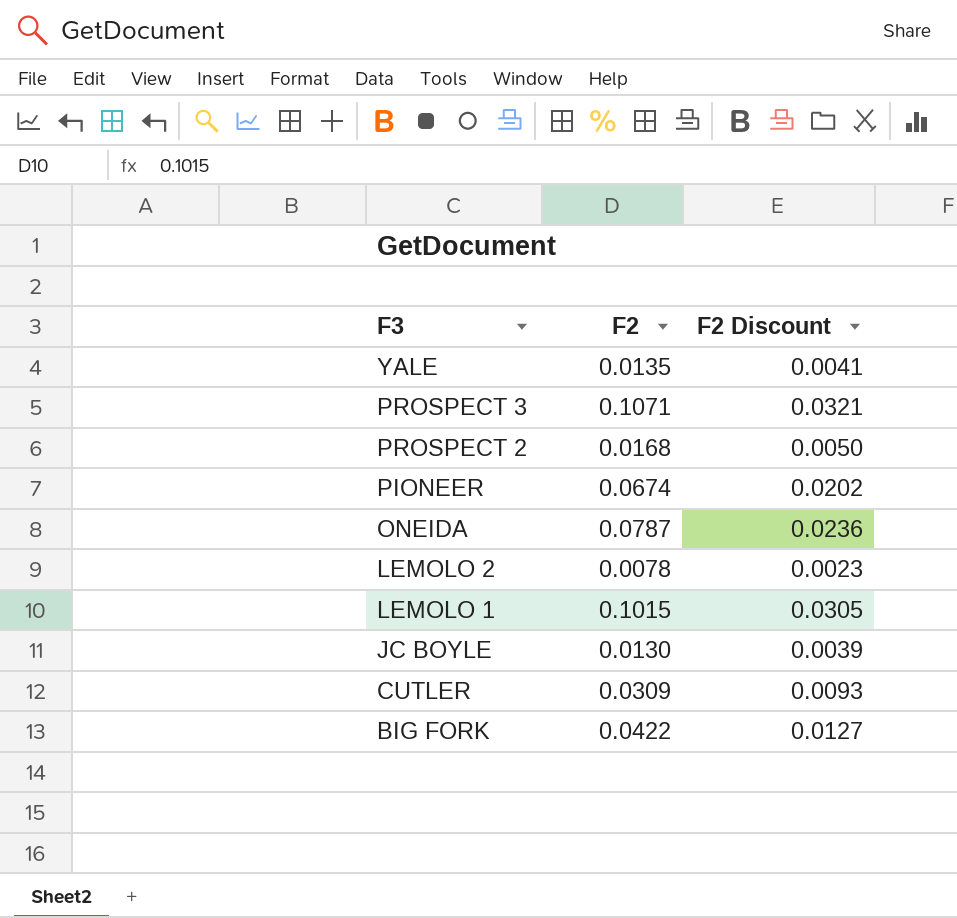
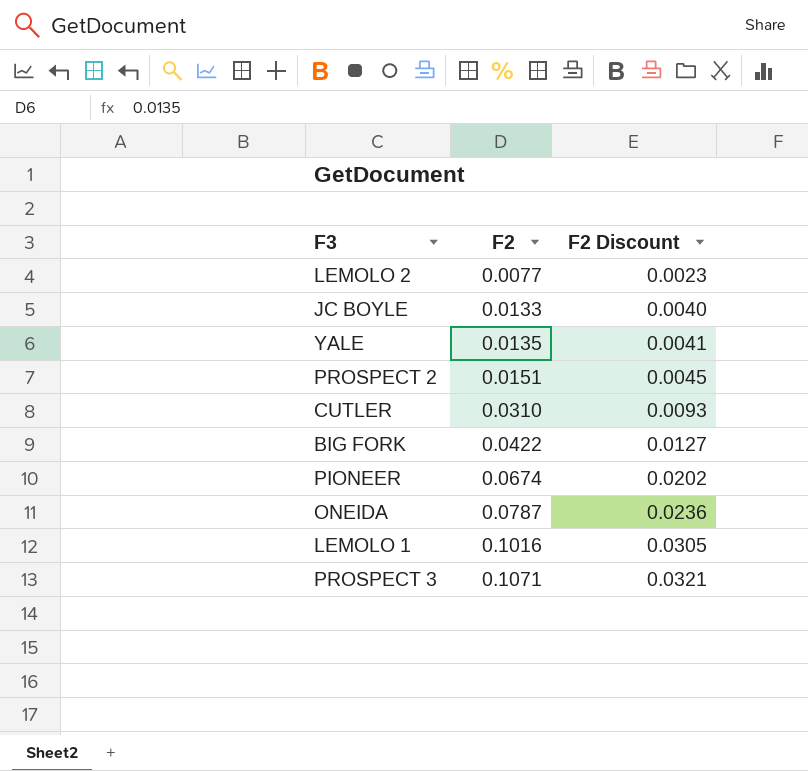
row order: F3 descending -> F2 ascending
LEMOLO 2 | F2: 0.0078 -> 0.0077
JC BOYLE | F2: 0.0130 -> 0.0133
JC BOYLE | F2 Discount: 0.0039 -> 0.0040
PROSPECT 2 | F2: 0.0168 -> 0.0151
PROSPECT 2 | F2 Discount: 0.0050 -> 0.0045
CUTLER | F2: 0.0309 -> 0.0310
LEMOLO 1 | F2: 0.1015 -> 0.1016

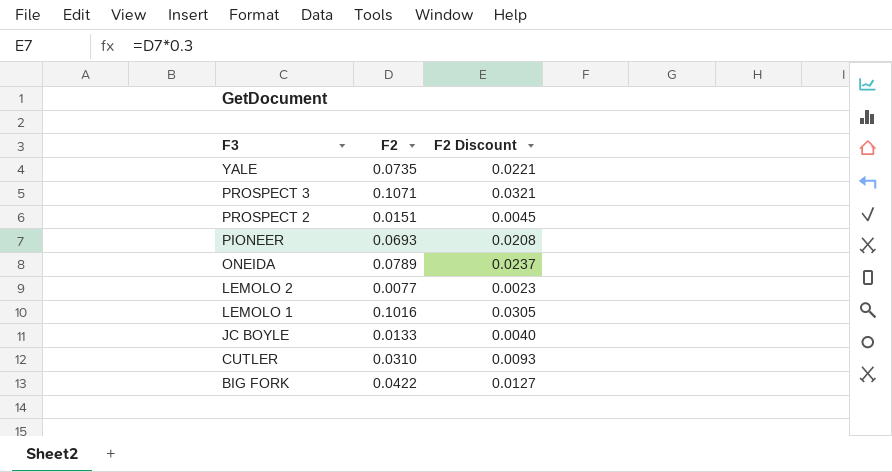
row order: F2 ascending -> F3 descending
YALE | F2: 0.0135 -> 0.0735
YALE | F2 Discount: 0.0041 -> 0.0221
PIONEER | F2: 0.0674 -> 0.0693
PIONEER | F2 Discount: 0.0202 -> 0.0208
ONEIDA | F2: 0.0787 -> 0.0789
ONEIDA | F2 Discount: 0.0236 -> 0.0237

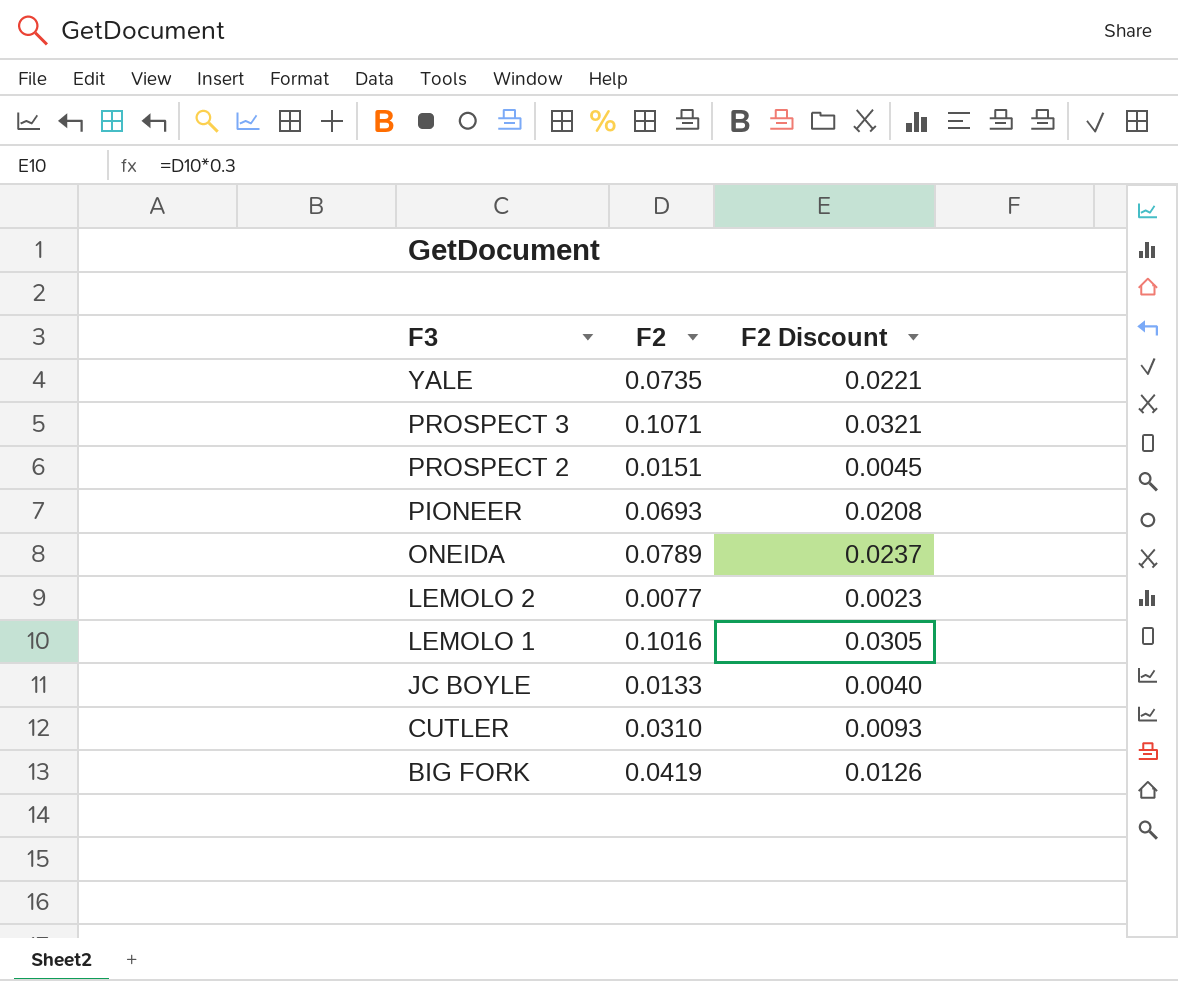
BIG FORK | F2: 0.0422 -> 0.0419
BIG FORK | F2 Discount: 0.0127 -> 0.0126

